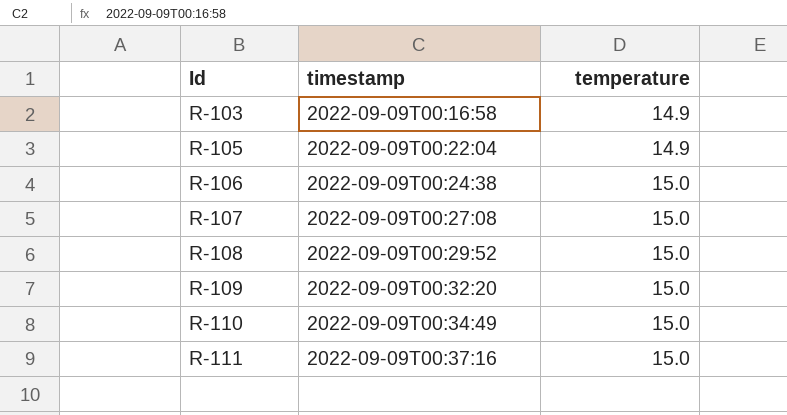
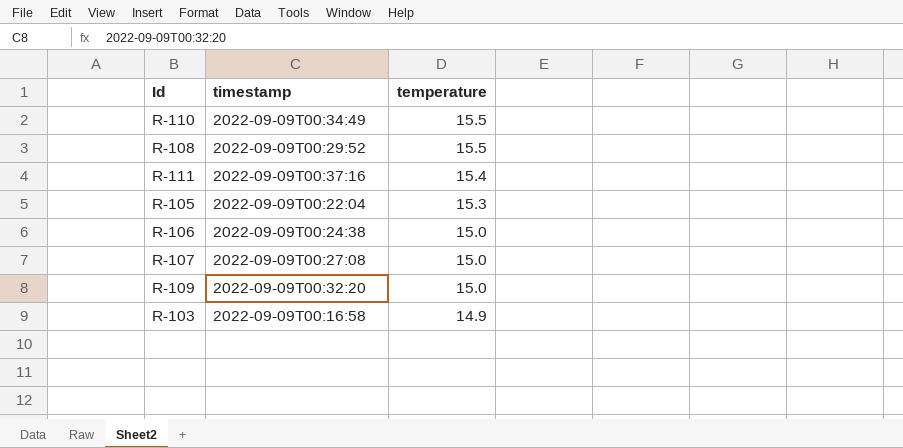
row order: Id ascending -> temperature descending
R-110 | temperature: 15.0 -> 15.5
R-108 | temperature: 15.0 -> 15.5
R-111 | temperature: 15.0 -> 15.4
R-105 | temperature: 14.9 -> 15.3

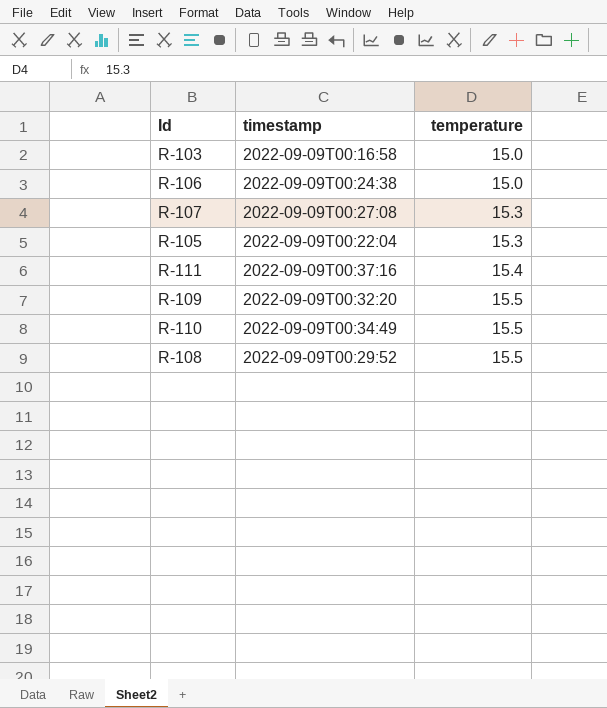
row order: temperature descending -> temperature ascending
R-103 | temperature: 14.9 -> 15.0
R-107 | temperature: 15.0 -> 15.3
R-109 | temperature: 15.0 -> 15.5

